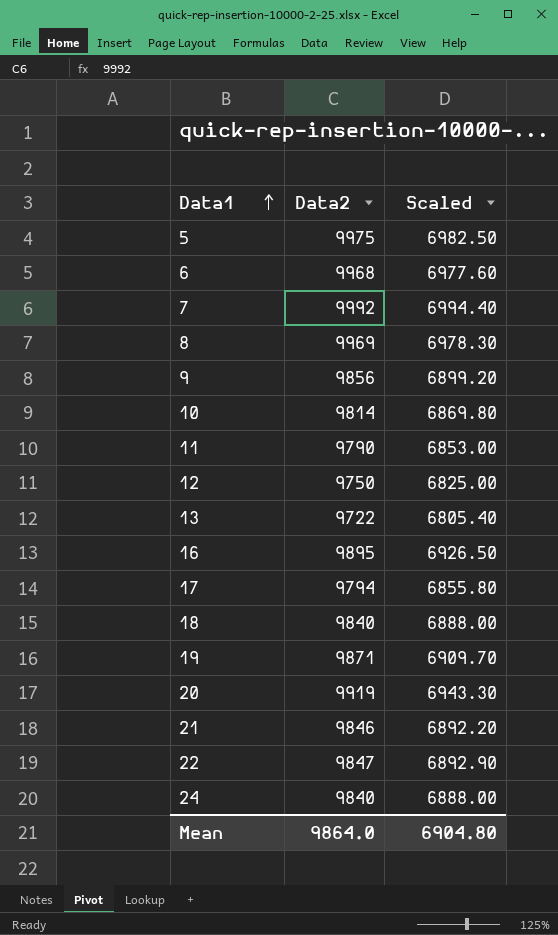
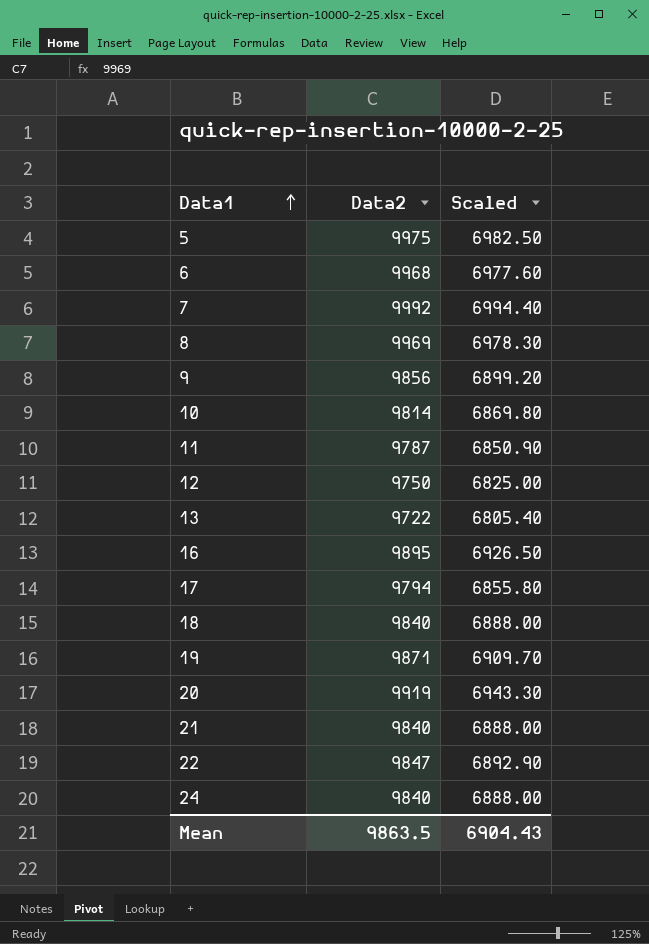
11 | Data2: 9790 -> 9787
11 | Scaled: 6853.00 -> 6850.90
21 | Data2: 9846 -> 9840
21 | Scaled: 6892.20 -> 6888.00
Mean | Data2: 9864.0 -> 9863.5
Mean | Scaled: 6904.80 -> 6904.43

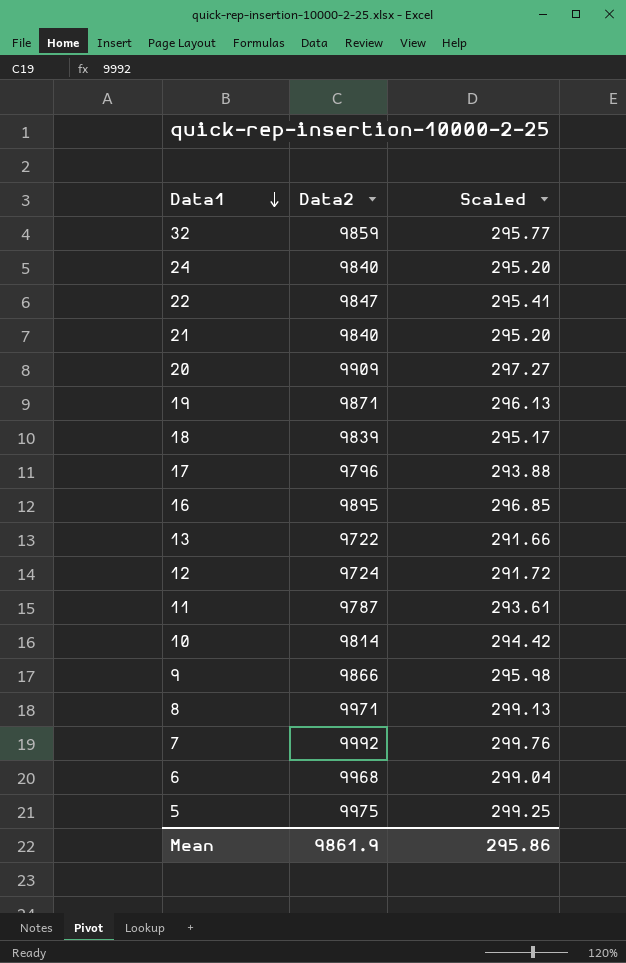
row order: Data1 ascending -> Data1 descending
column Scaled | formula: [Data2] * 0.7 -> [Data2] * 0.03
row 32: none -> 9859 | 295.77
20 | Data2: 9919 -> 9909
18 | Data2: 9840 -> 9839
17 | Data2: 9794 -> 9796
12 | Data2: 9750 -> 9724
9 | Data2: 9856 -> 9866
8 | Data2: 9969 -> 9971
Mean | Data2: 9863.5 -> 9861.9
Mean | Scaled: 6904.43 -> 295.86

